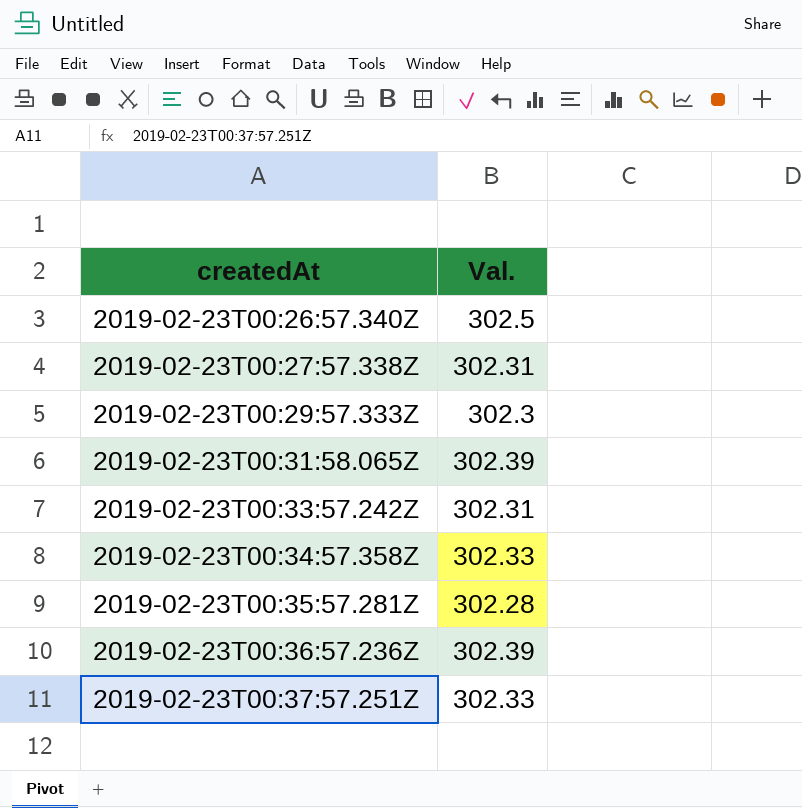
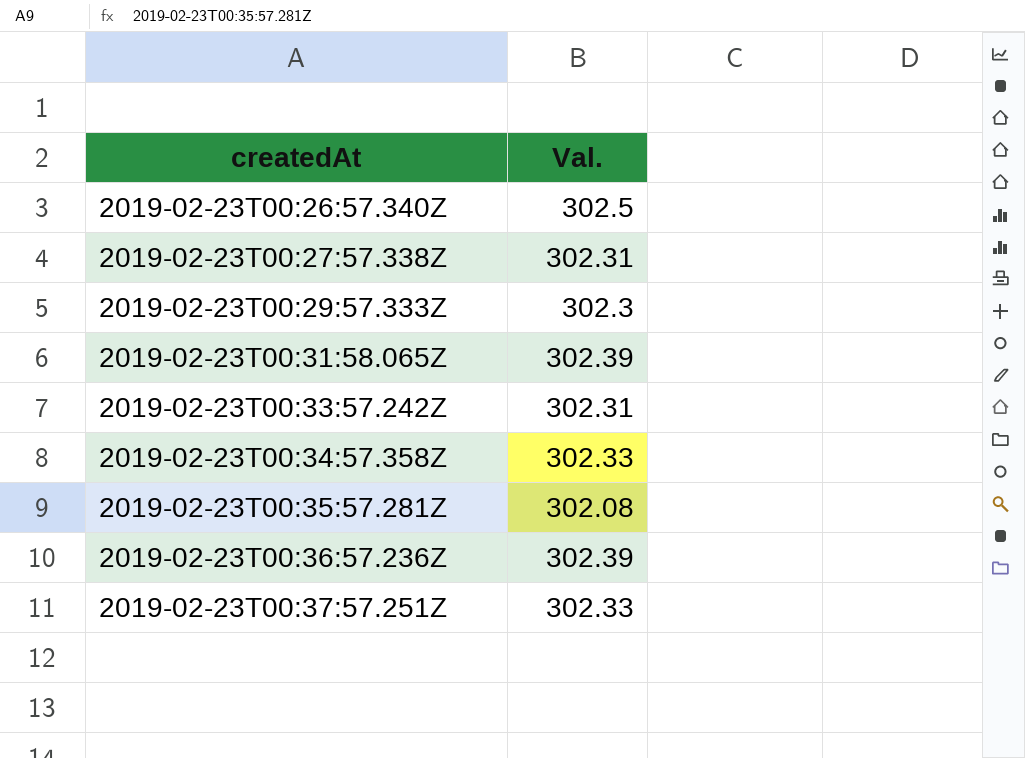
2019-02-23T00:35:57.281Z | Val.: 302.28 -> 302.08

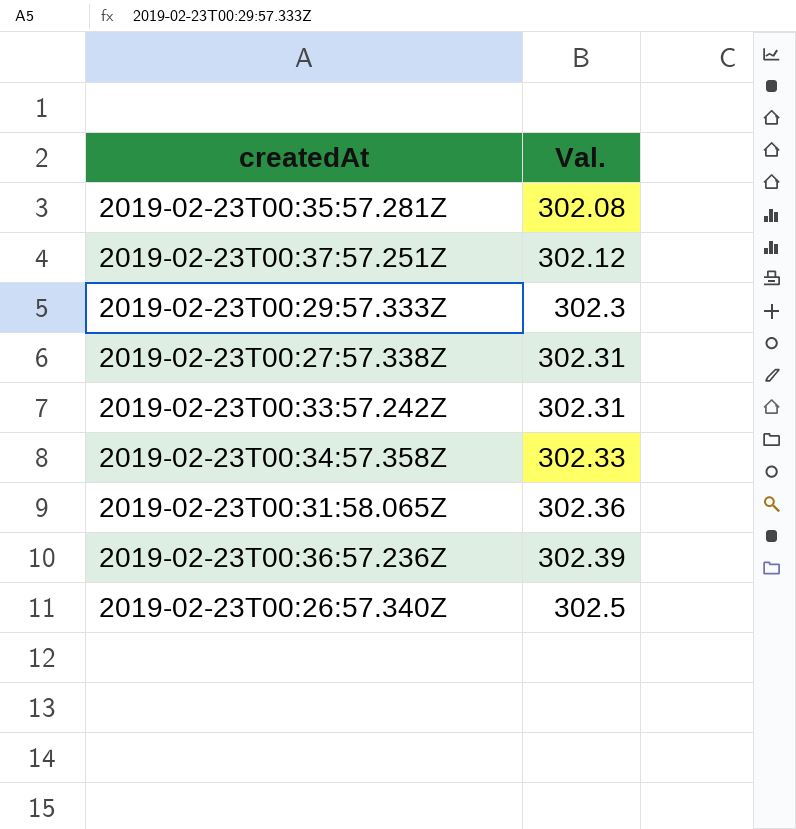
row order: createdAt ascending -> Val. ascending
2019-02-23T00:37:57.251Z | Val.: 302.33 -> 302.12
2019-02-23T00:31:58.065Z | Val.: 302.39 -> 302.36

